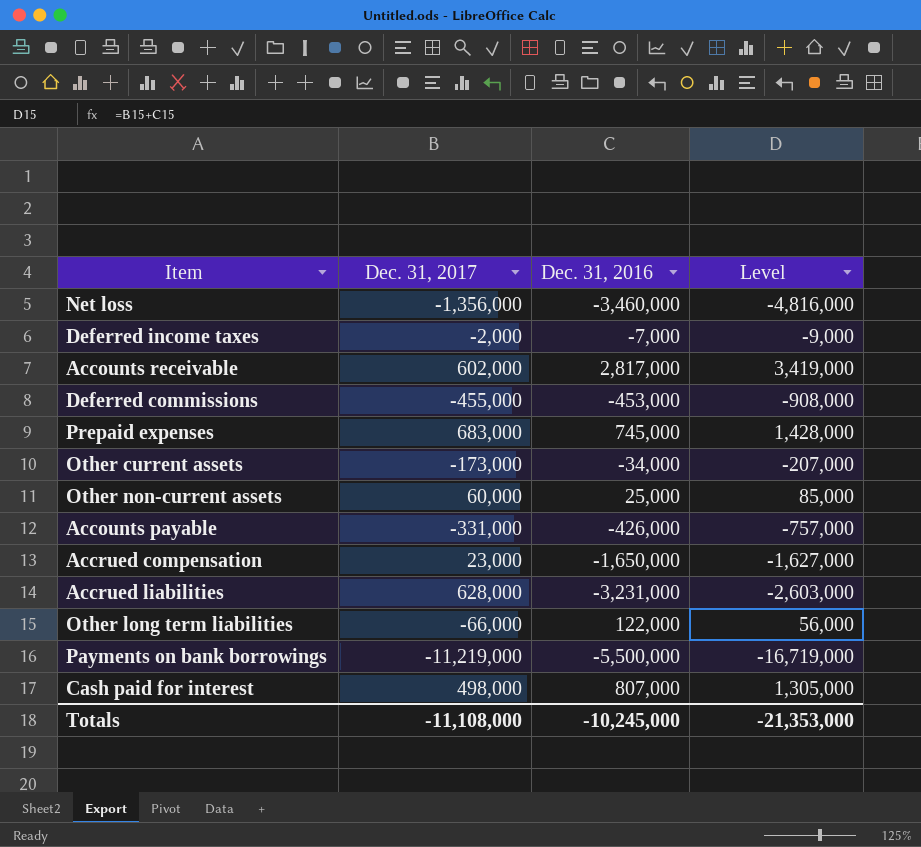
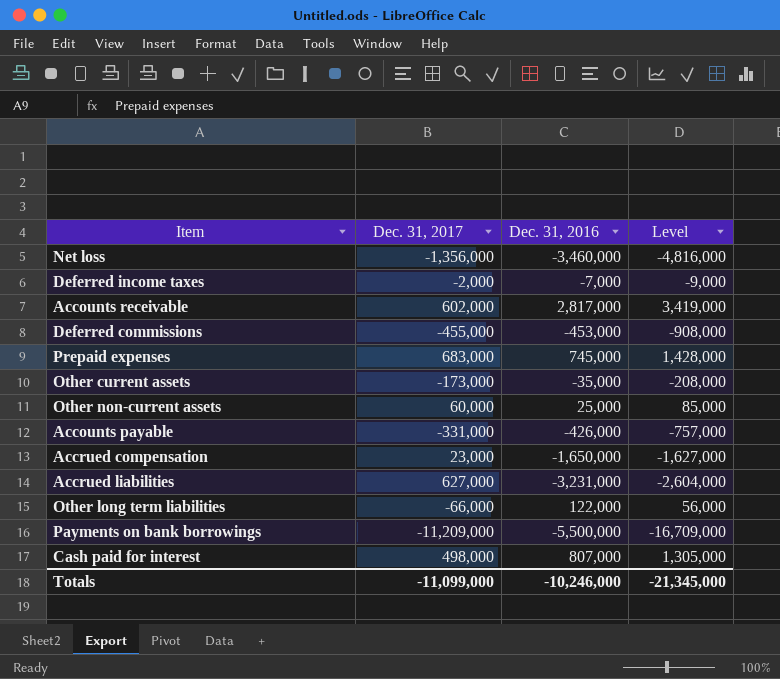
Other current assets | Dec. 31, 2016: -34,000 -> -35,000
Other current assets | Level: -207,000 -> -208,000
Accrued liabilities | Dec. 31, 2017: 628,000 -> 627,000
Accrued liabilities | Level: -2,603,000 -> -2,604,000
Payments on bank borrowings | Dec. 31, 2017: -11,219,000 -> -11,209,000
Payments on bank borrowings | Level: -16,719,000 -> -16,709,000
Totals | Dec. 31, 2017: -11,108,000 -> -11,099,000
Totals | Dec. 31, 2016: -10,245,000 -> -10,246,000
Totals | Level: -21,353,000 -> -21,345,000

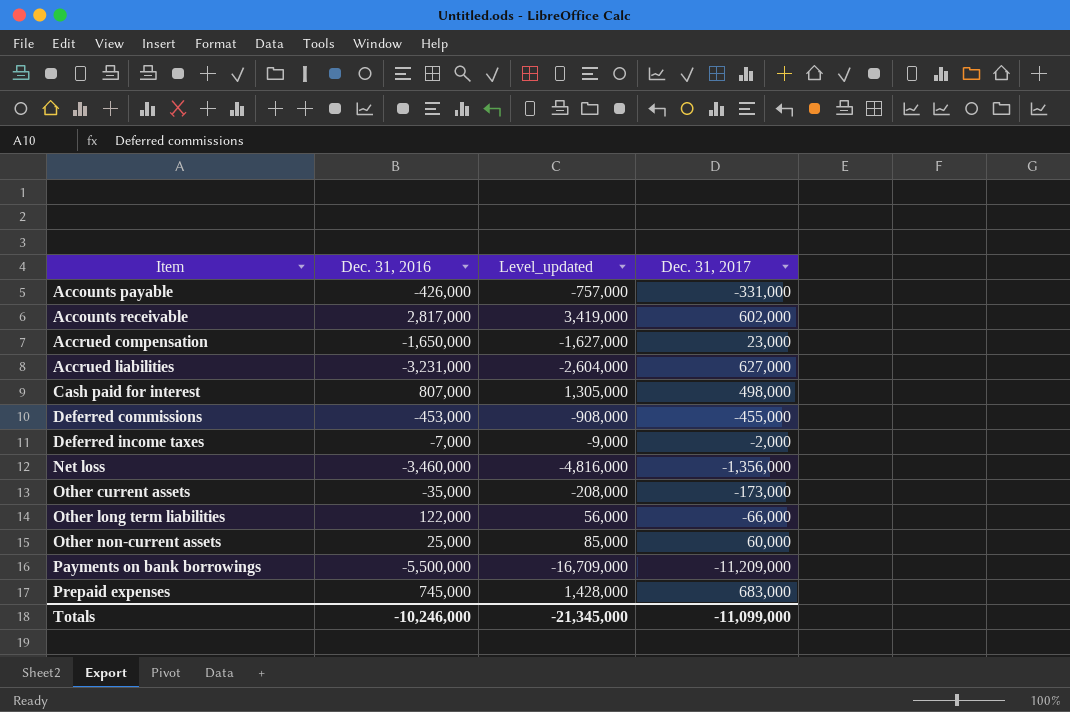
row order: none -> Item ascending
column name: Level -> Level_updated
column Dec. 31, 2017 | position: 2 -> 4

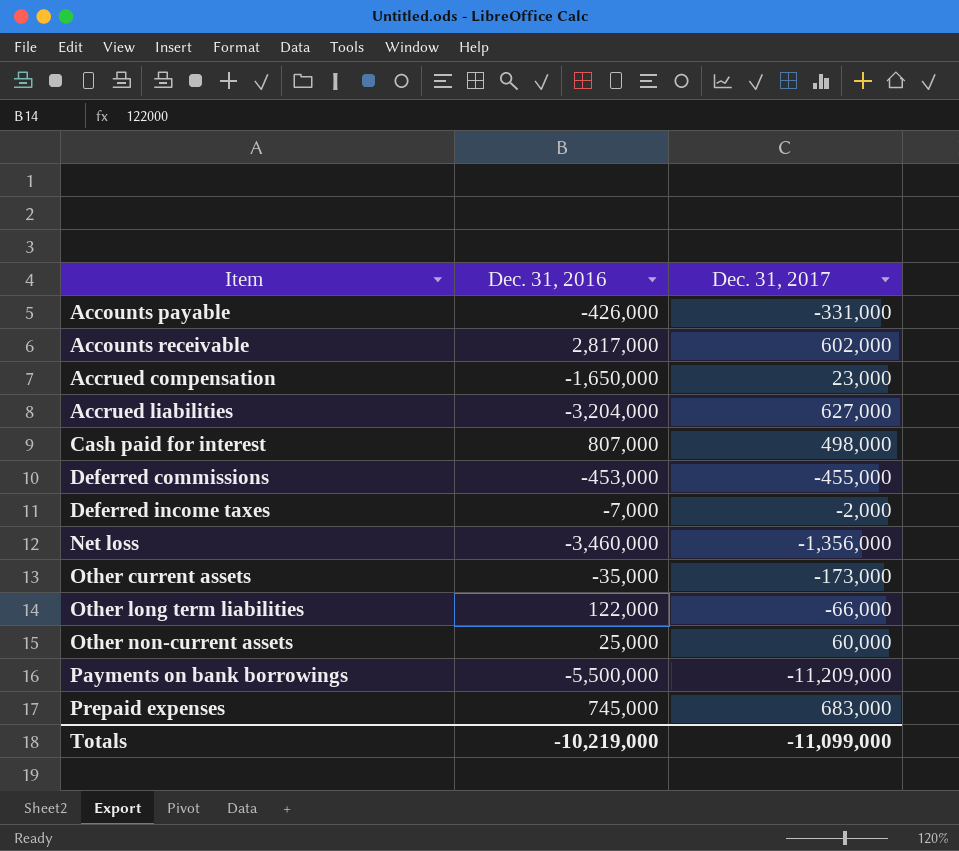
column Level_updated | formula: [Dec. 31, 2016] + [Dec. 31, 2017] -> none
Accrued liabilities | Dec. 31, 2016: -3,231,000 -> -3,204,000
Totals | Dec. 31, 2016: -10,246,000 -> -10,219,000

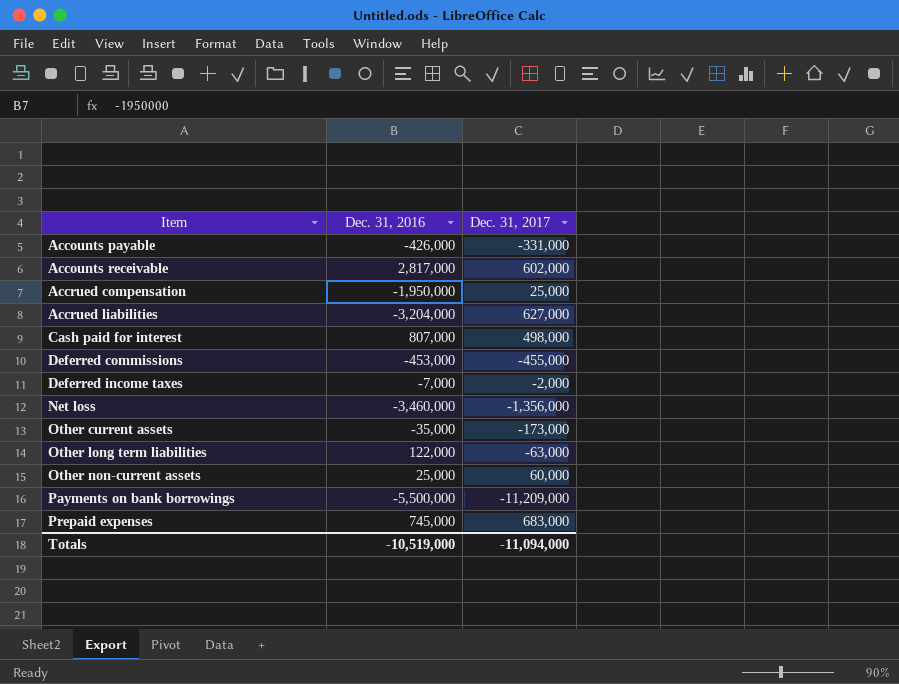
Accrued compensation | Dec. 31, 2016: -1,650,000 -> -1,950,000
Accrued compensation | Dec. 31, 2017: 23,000 -> 25,000
Other long term liabilities | Dec. 31, 2017: -66,000 -> -63,000
Totals | Dec. 31, 2016: -10,219,000 -> -10,519,000
Totals | Dec. 31, 2017: -11,099,000 -> -11,094,000

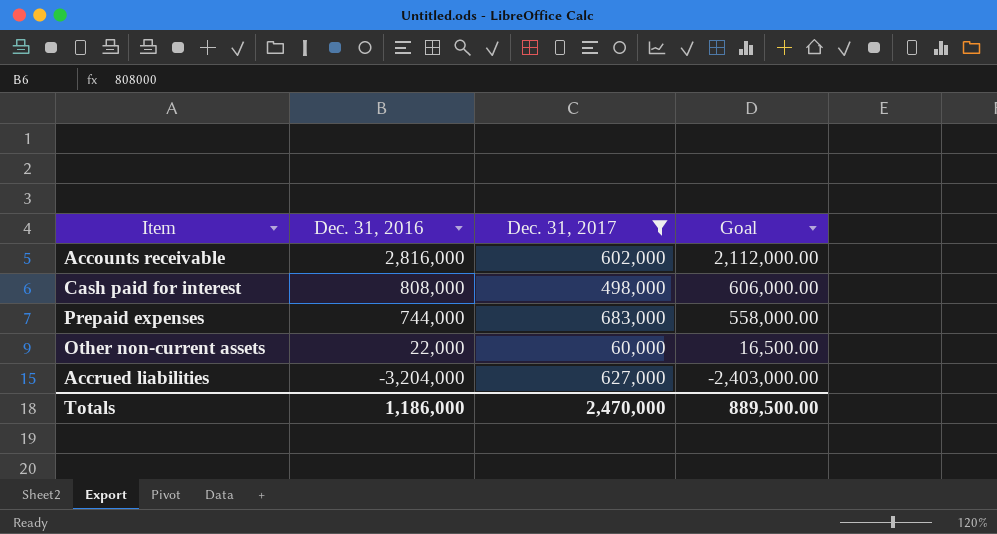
filter: none -> Dec. 31, 2017 >= 60,000
row order: Item ascending -> Dec. 31, 2016 descending
column Goal | formula: none -> [Dec. 31, 2016] * 0.75
Accounts receivable | Dec. 31, 2016: 2,817,000 -> 2,816,000
Cash paid for interest | Dec. 31, 2016: 807,000 -> 808,000
Prepaid expenses | Dec. 31, 2016: 745,000 -> 744,000
Other non-current assets | Dec. 31, 2016: 25,000 -> 22,000
Totals | Dec. 31, 2016: -10,519,000 -> 1,186,000
Totals | Dec. 31, 2017: -11,094,000 -> 2,470,000

